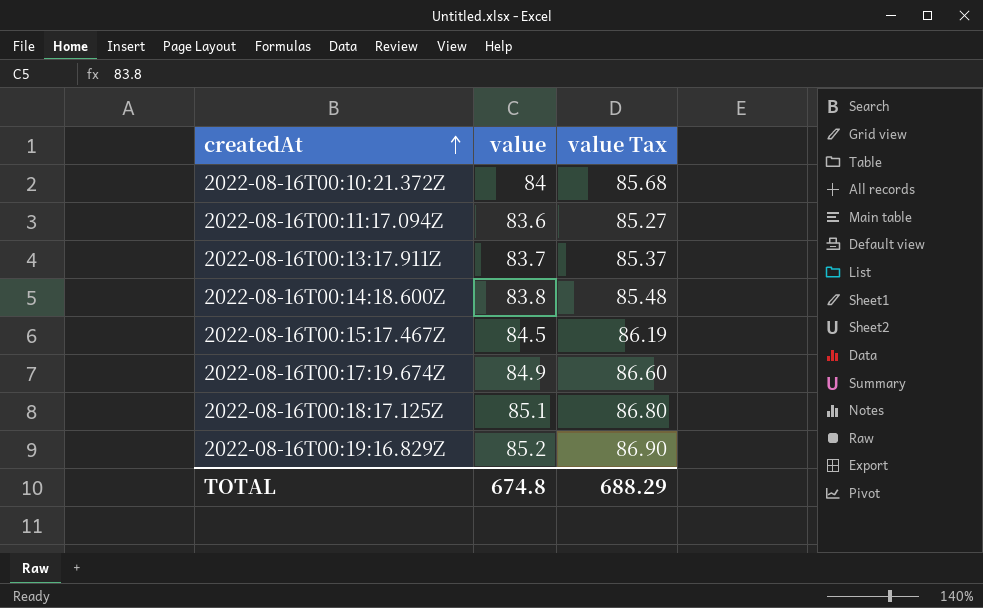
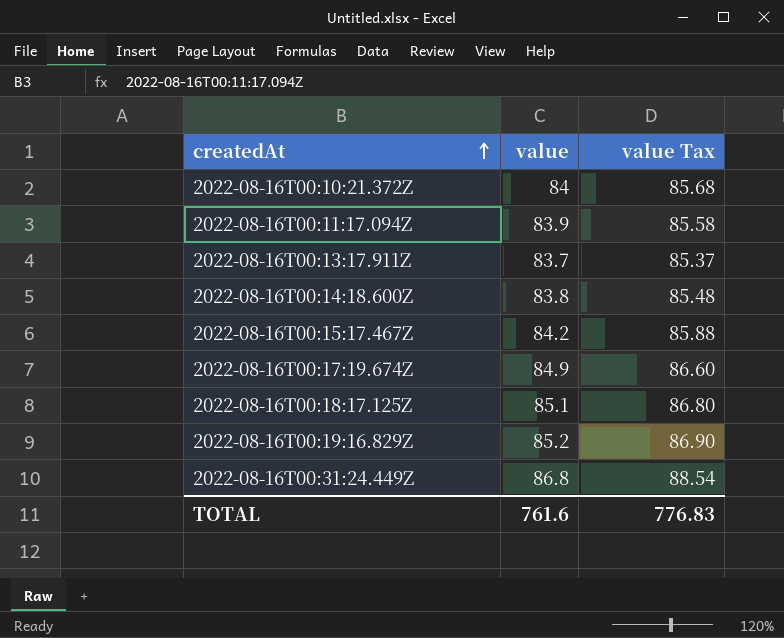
2022-08-16T00:11:17.094Z | value: 83.6 -> 83.9
2022-08-16T00:11:17.094Z | value Tax: 85.27 -> 85.58
2022-08-16T00:15:17.467Z | value: 84.5 -> 84.2
2022-08-16T00:15:17.467Z | value Tax: 86.19 -> 85.88
row 2022-08-16T00:31:24.449Z: none -> 86.8 | 88.54
TOTAL | value: 674.8 -> 761.6
TOTAL | value Tax: 688.29 -> 776.83

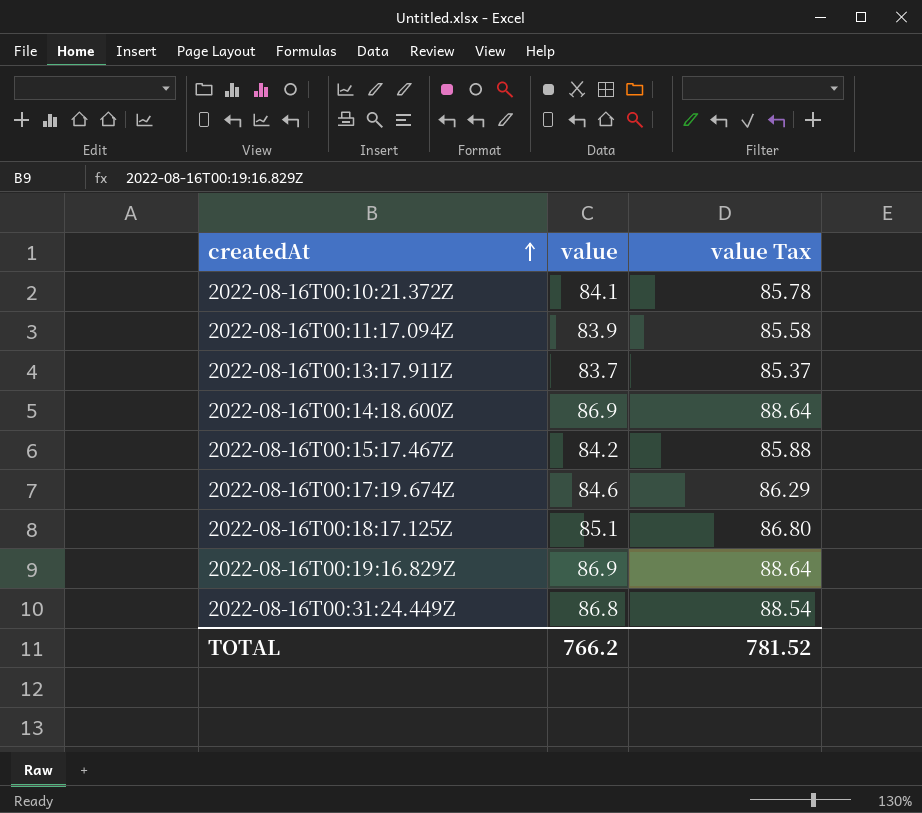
2022-08-16T00:10:21.372Z | value: 84 -> 84.1
2022-08-16T00:10:21.372Z | value Tax: 85.68 -> 85.78
2022-08-16T00:14:18.600Z | value: 83.8 -> 86.9
2022-08-16T00:14:18.600Z | value Tax: 85.48 -> 88.64
2022-08-16T00:17:19.674Z | value: 84.9 -> 84.6
2022-08-16T00:17:19.674Z | value Tax: 86.60 -> 86.29
2022-08-16T00:19:16.829Z | value: 85.2 -> 86.9
2022-08-16T00:19:16.829Z | value Tax: 86.90 -> 88.64
TOTAL | value: 761.6 -> 766.2
TOTAL | value Tax: 776.83 -> 781.52

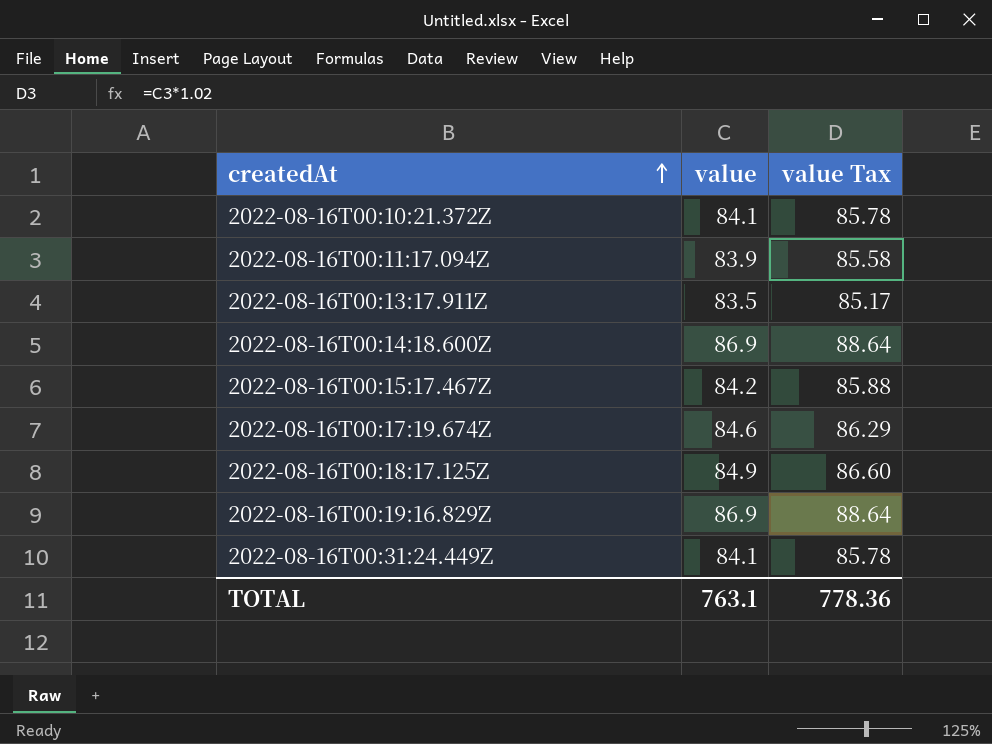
2022-08-16T00:13:17.911Z | value: 83.7 -> 83.5
2022-08-16T00:13:17.911Z | value Tax: 85.37 -> 85.17
2022-08-16T00:18:17.125Z | value: 85.1 -> 84.9
2022-08-16T00:18:17.125Z | value Tax: 86.80 -> 86.60
2022-08-16T00:31:24.449Z | value: 86.8 -> 84.1
2022-08-16T00:31:24.449Z | value Tax: 88.54 -> 85.78
TOTAL | value: 766.2 -> 763.1
TOTAL | value Tax: 781.52 -> 778.36

